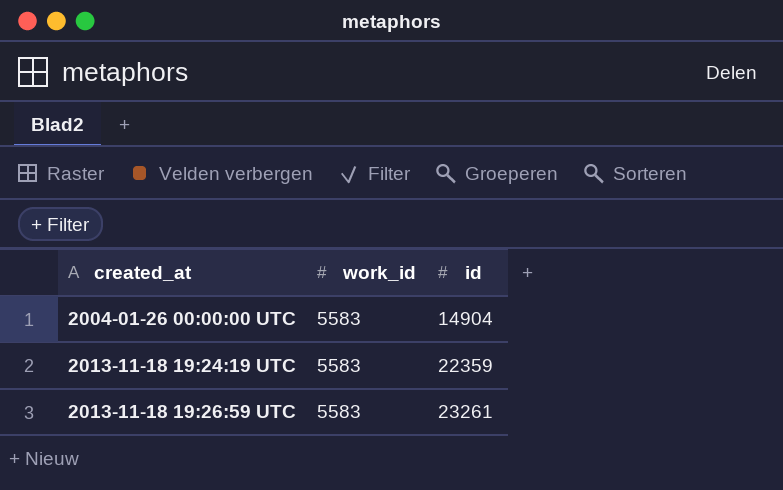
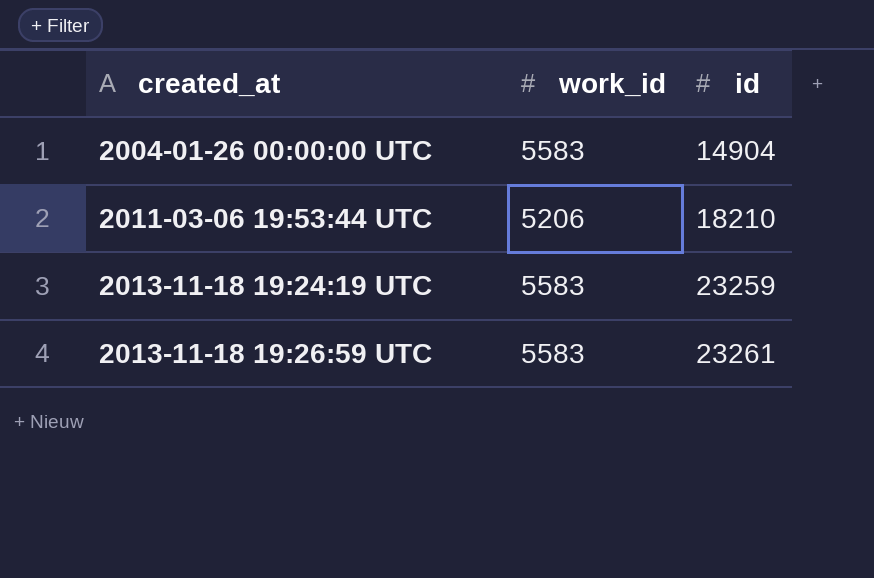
row 2011-03-06 19:53:44 UTC: none -> 5206 | 18210
2013-11-18 19:24:19 UTC | id: 22359 -> 23259

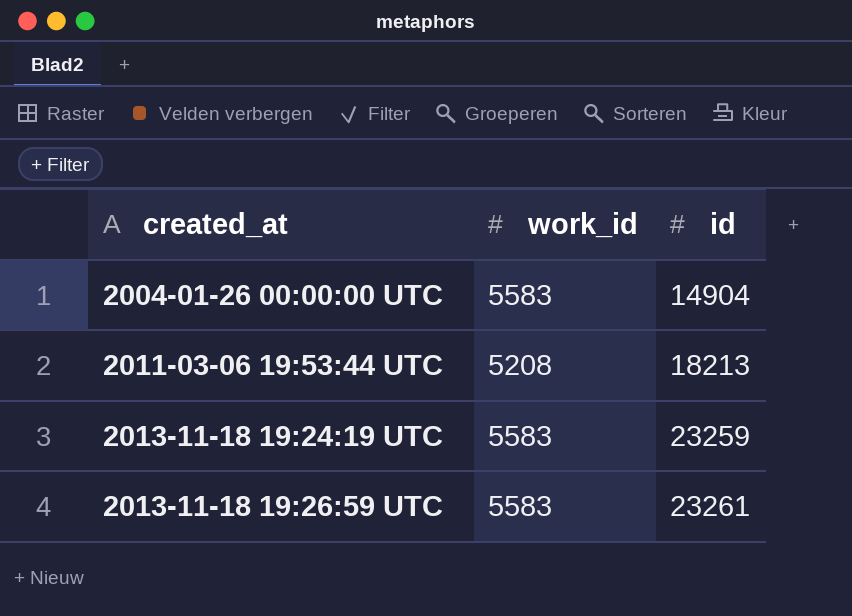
2011-03-06 19:53:44 UTC | work_id: 5206 -> 5208
2011-03-06 19:53:44 UTC | id: 18210 -> 18213

